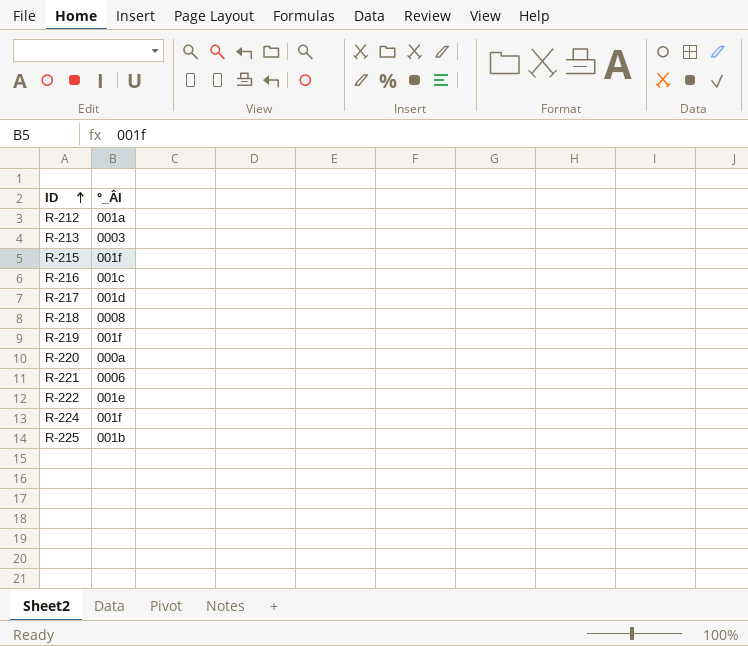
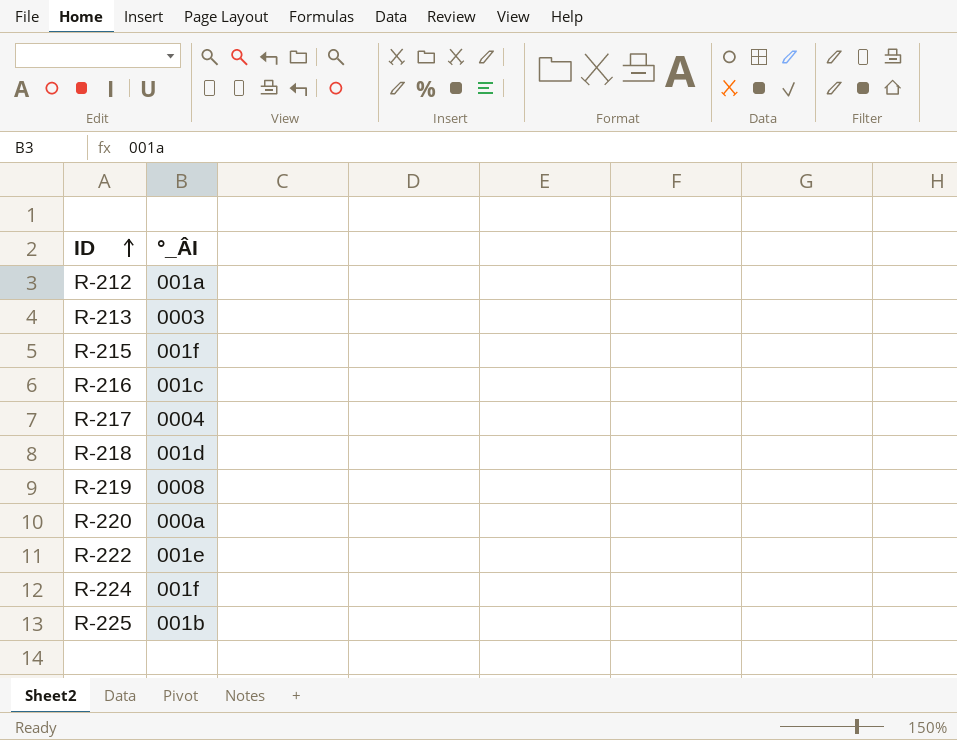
row R-221: 0006 -> none
R-217 | °_ÂI: 001d -> 0004
R-218 | °_ÂI: 0008 -> 001d
R-219 | °_ÂI: 001f -> 0008

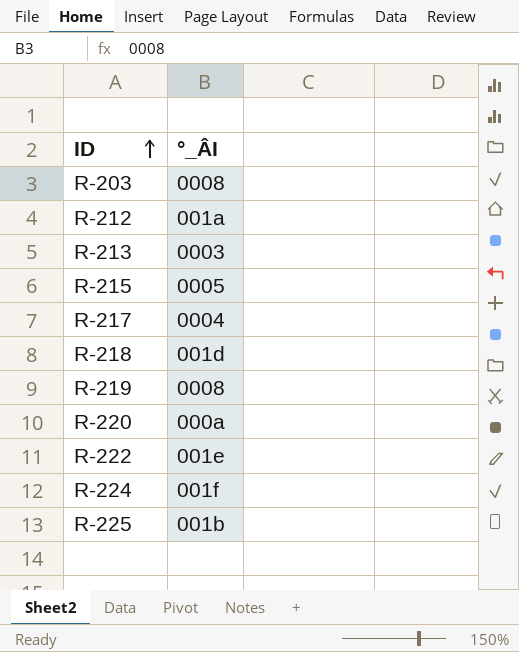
row R-216: 001c -> none
row R-203: none -> 0008
R-215 | °_ÂI: 001f -> 0005

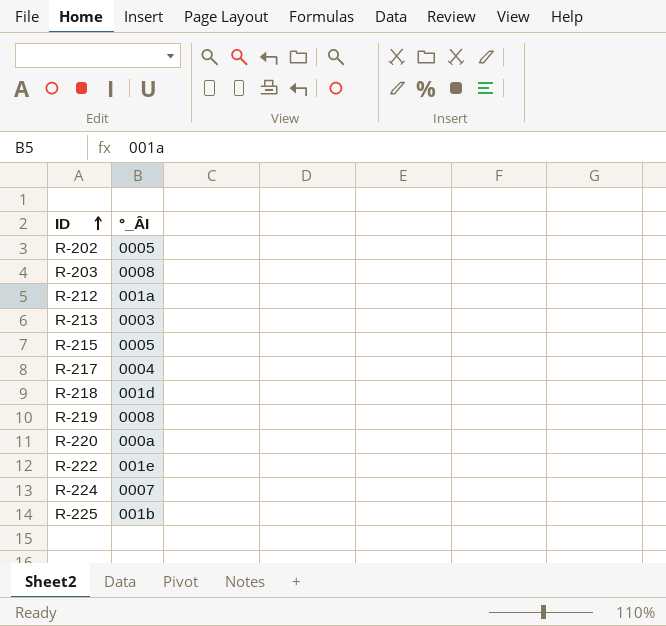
row R-202: none -> 0005
R-224 | °_ÂI: 001f -> 0007

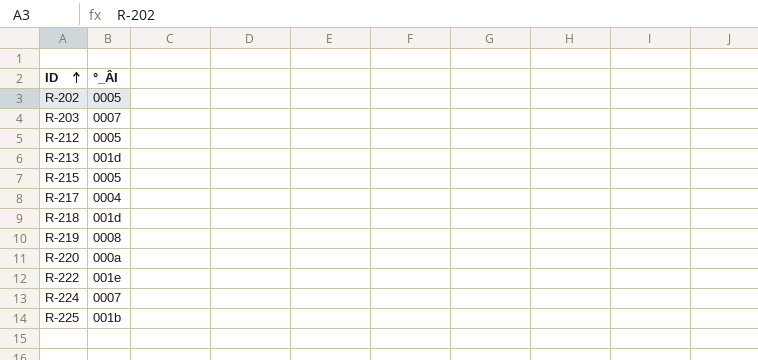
R-203 | °_ÂI: 0008 -> 0007
R-212 | °_ÂI: 001a -> 0005
R-213 | °_ÂI: 0003 -> 001d

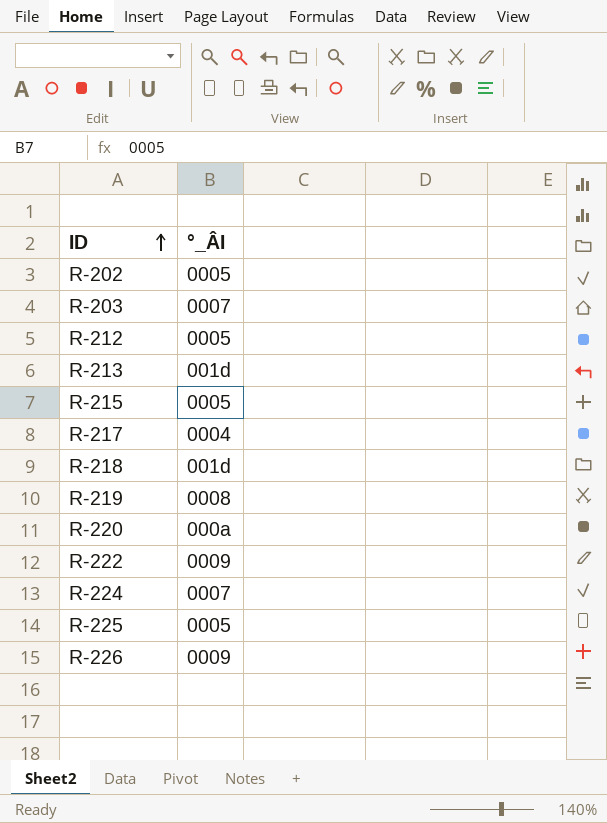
R-222 | °_ÂI: 001e -> 0009
R-225 | °_ÂI: 001b -> 0005
row R-226: none -> 0009

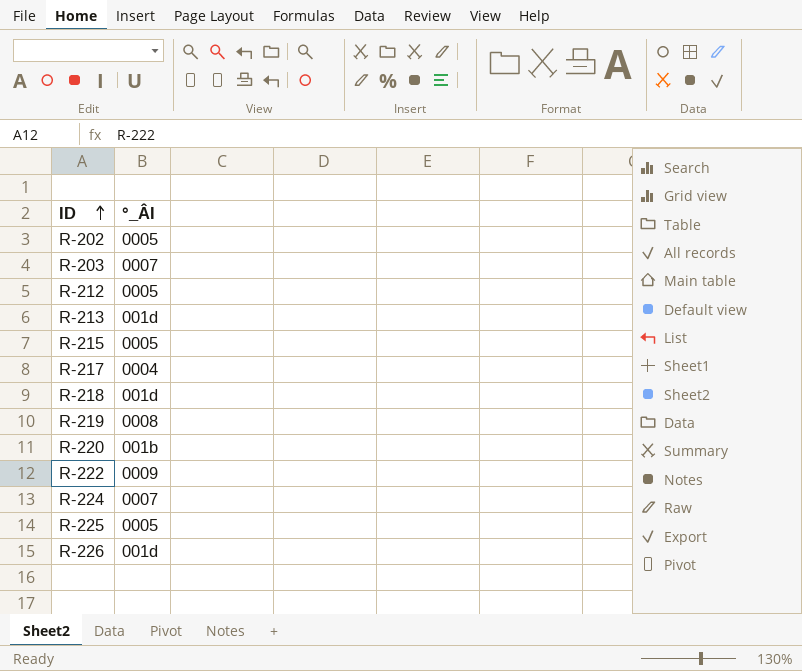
R-220 | °_ÂI: 000a -> 001b
R-226 | °_ÂI: 0009 -> 001d

